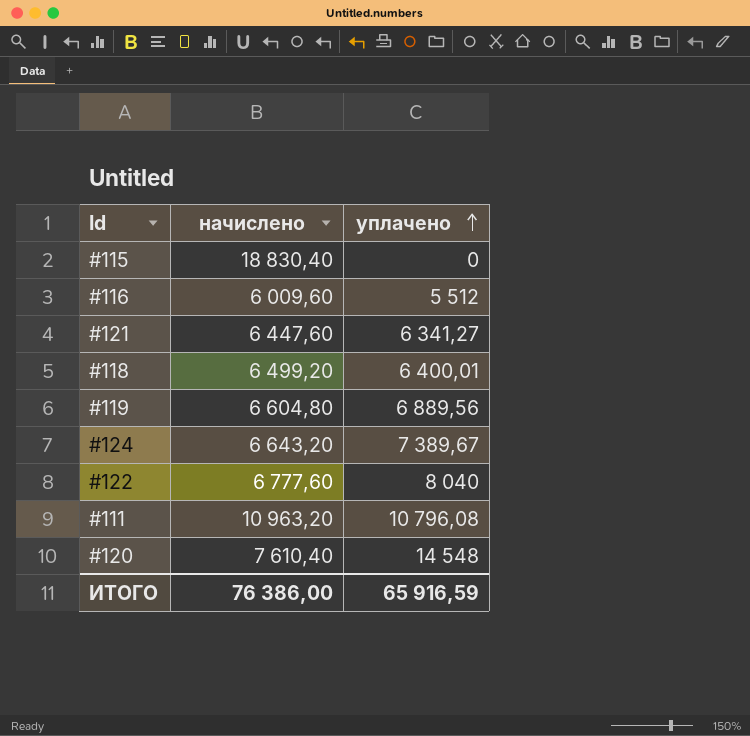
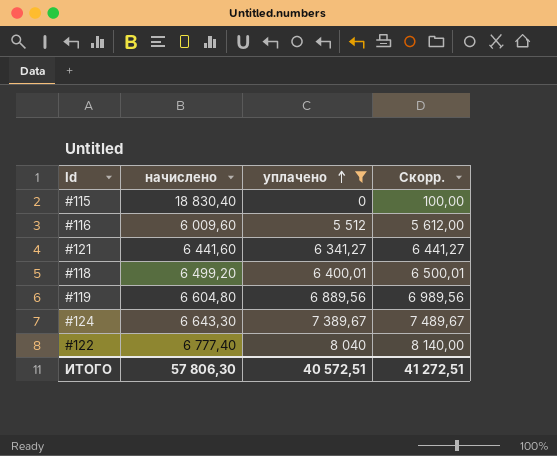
filter: none -> уплачено <= 8 040
column Скорр. | formula: none -> [уплачено] + 100
#121 | начислено: 6 447,60 -> 6 441,60
#124 | начислено: 6 643,20 -> 6 643,30
#122 | начислено: 6 777,60 -> 6 777,40
ИТОГО | начислено: 76 386,00 -> 57 806,30
ИТОГО | уплачено: 65 916,59 -> 40 572,51

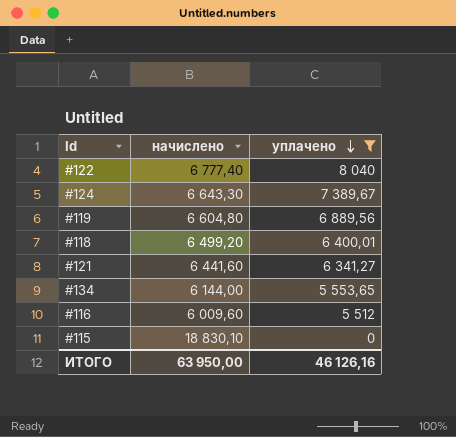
row order: уплачено ascending -> уплачено descending
column Скорр. | formula: [уплачено] + 100 -> none
row #134: none -> 6 144,00 | 5 553,65
#115 | начислено: 18 830,40 -> 18 830,10
ИТОГО | начислено: 57 806,30 -> 63 950,00
ИТОГО | уплачено: 40 572,51 -> 46 126,16

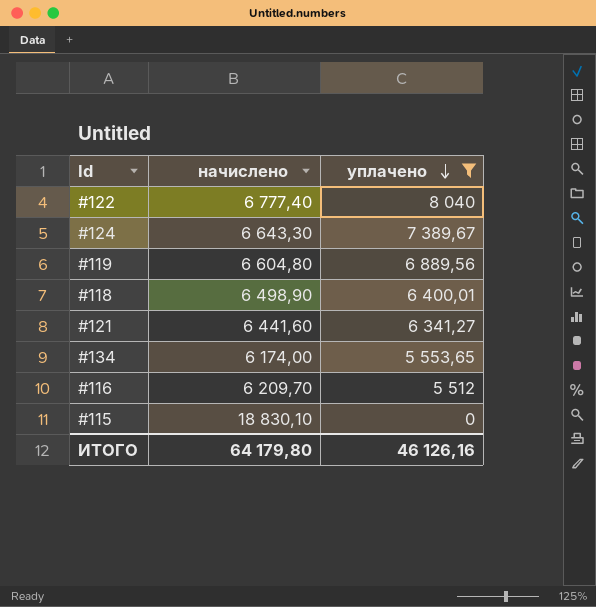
#118 | начислено: 6 499,20 -> 6 498,90
#134 | начислено: 6 144,00 -> 6 174,00
#116 | начислено: 6 009,60 -> 6 209,70
ИТОГО | начислено: 63 950,00 -> 64 179,80

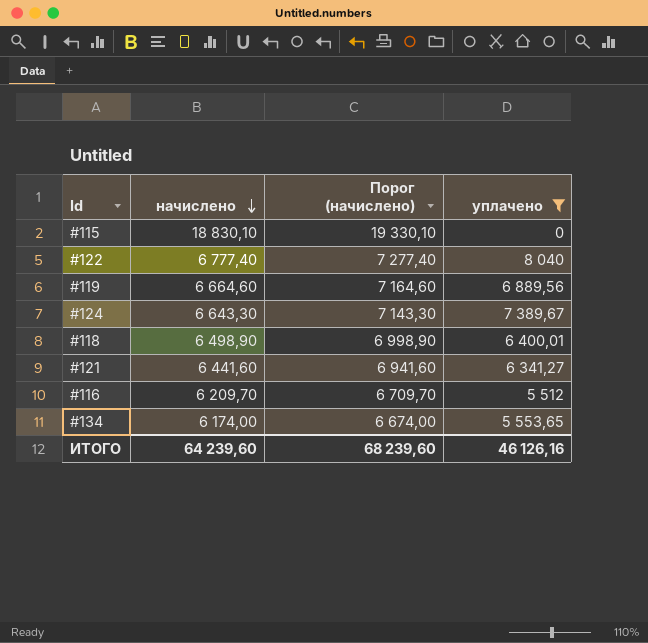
row order: уплачено descending -> начислено descending
column Порог (начислено) | formula: none -> [начислено] + 500
#119 | начислено: 6 604,80 -> 6 664,60
ИТОГО | начислено: 64 179,80 -> 64 239,60

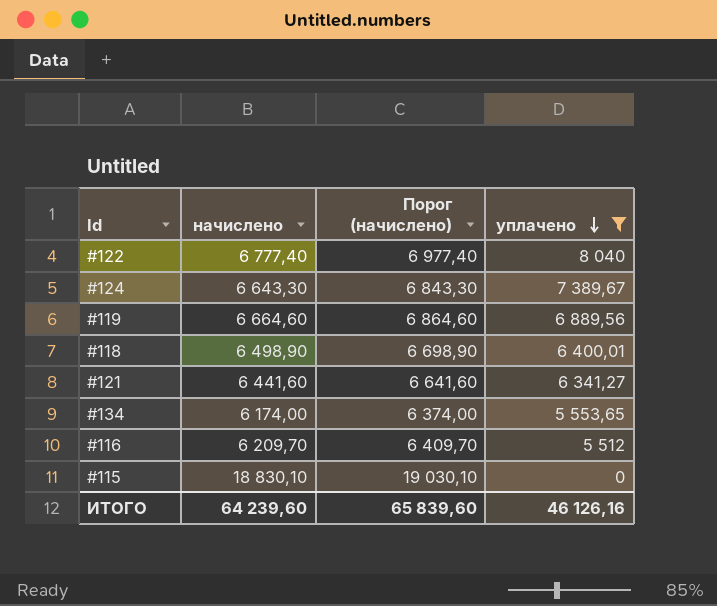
row order: начислено descending -> уплачено descending
column Порог (начислено) | formula: [начислено] + 500 -> [начислено] + 200
ИТОГО | Порог (начислено): 68 239,60 -> 65 839,60

